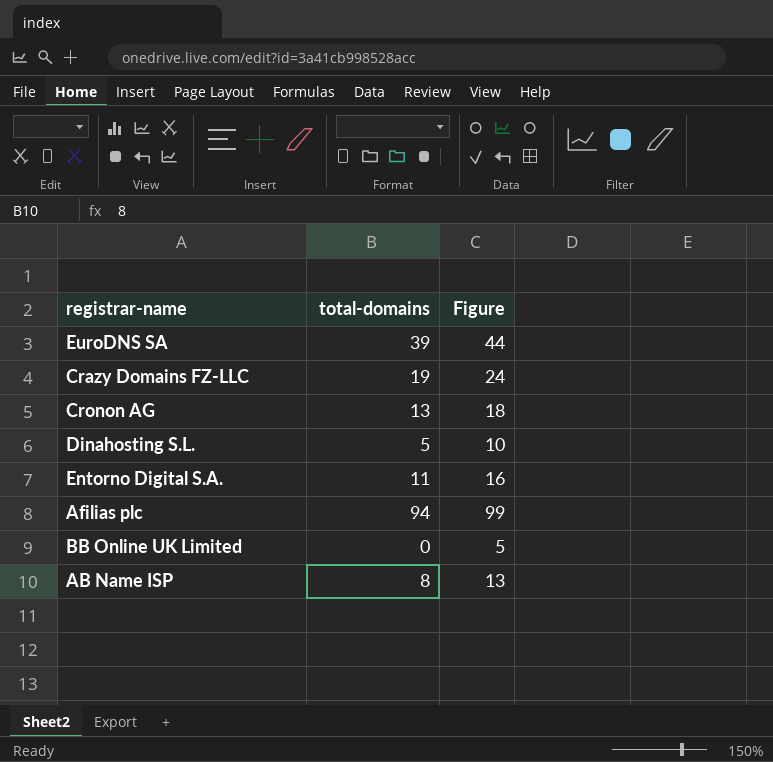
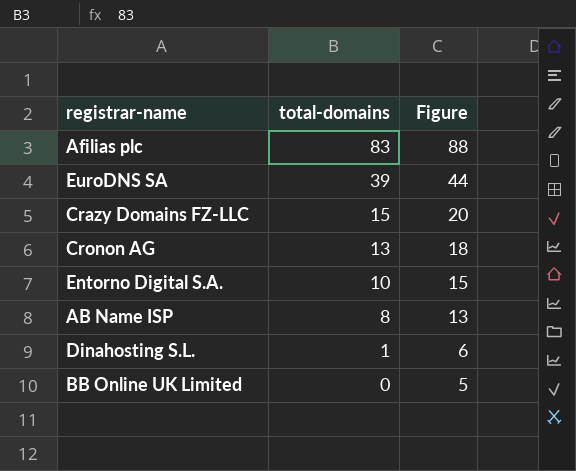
row order: none -> total-domains descending
Afilias plc | total-domains: 94 -> 83
Afilias plc | Figure: 99 -> 88
Crazy Domains FZ-LLC | total-domains: 19 -> 15
Crazy Domains FZ-LLC | Figure: 24 -> 20
Entorno Digital S.A. | total-domains: 11 -> 10
Entorno Digital S.A. | Figure: 16 -> 15
Dinahosting S.L. | total-domains: 5 -> 1
Dinahosting S.L. | Figure: 10 -> 6

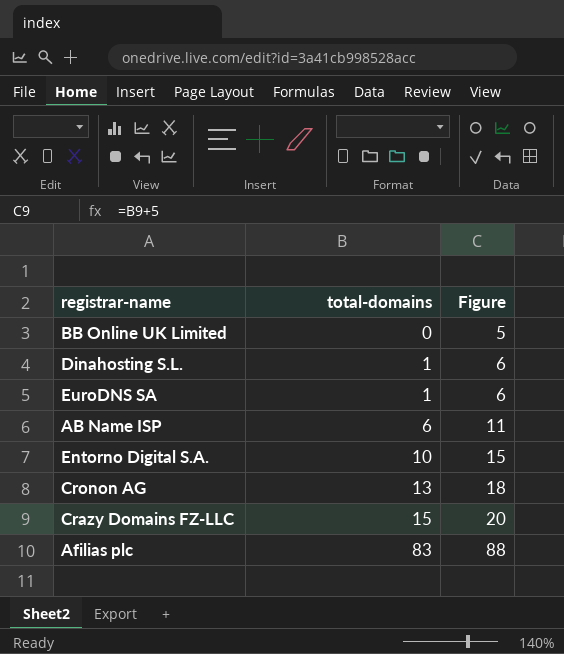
row order: total-domains descending -> total-domains ascending
EuroDNS SA | total-domains: 39 -> 1
EuroDNS SA | Figure: 44 -> 6
AB Name ISP | total-domains: 8 -> 6
AB Name ISP | Figure: 13 -> 11

